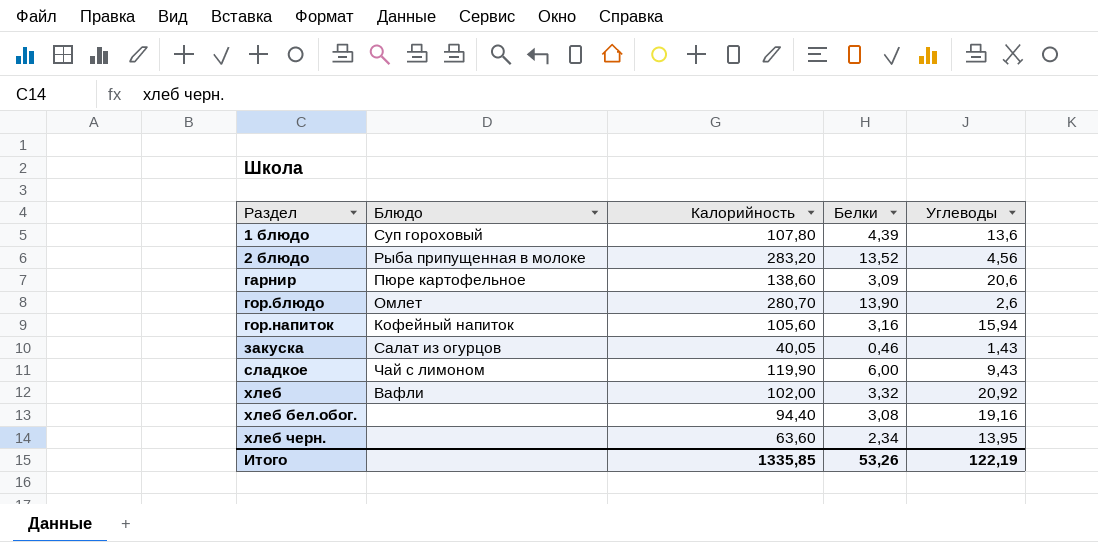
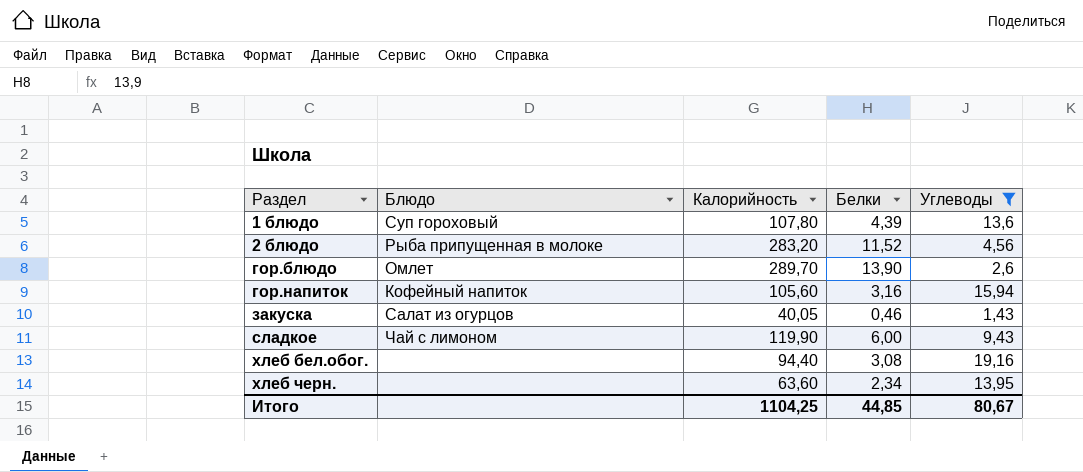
filter: none -> Углеводы <= 19,16
2 блюдо | Белки: 13,52 -> 11,52
гор.блюдо | Калорийность: 280,70 -> 289,70
Итого | Калорийность: 1335,85 -> 1104,25
Итого | Белки: 53,26 -> 44,85
Итого | Углеводы: 122,19 -> 80,67

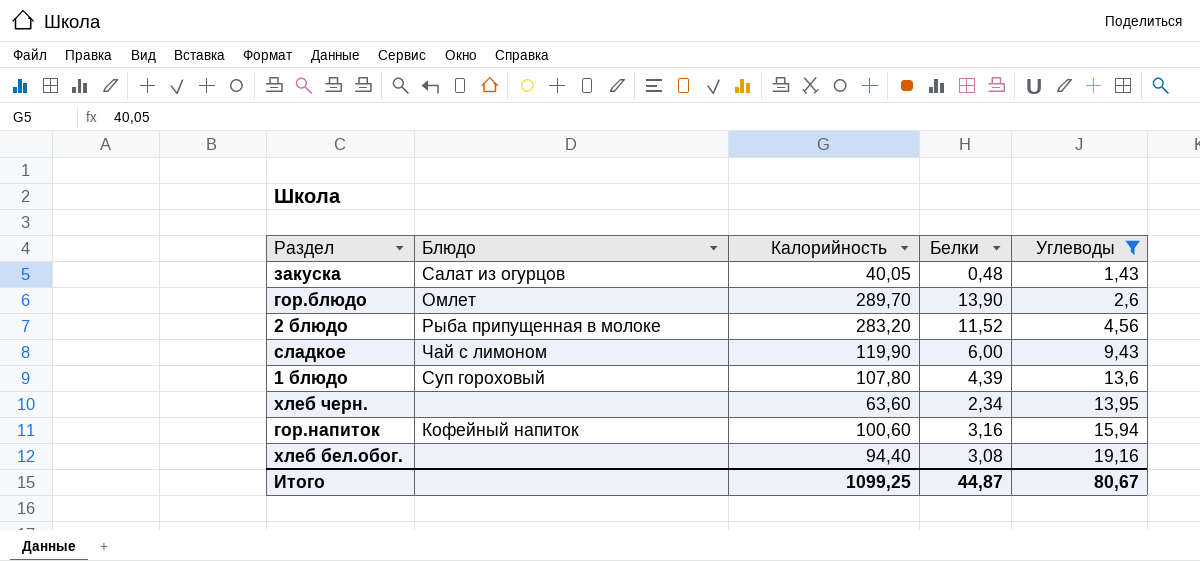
row order: Раздел ascending -> Углеводы ascending
закуска | Белки: 0,46 -> 0,48
гор.напиток | Калорийность: 105,60 -> 100,60
Итого | Калорийность: 1104,25 -> 1099,25
Итого | Белки: 44,85 -> 44,87

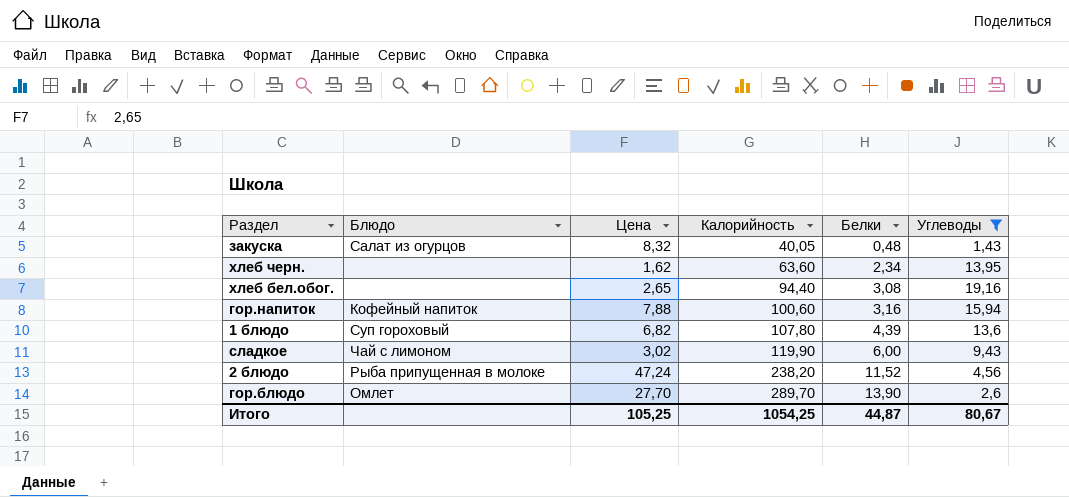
row order: Углеводы ascending -> Калорийность ascending
column Цена | position: none -> 3
2 блюдо | Калорийность: 283,20 -> 238,20
Итого | Калорийность: 1099,25 -> 1054,25

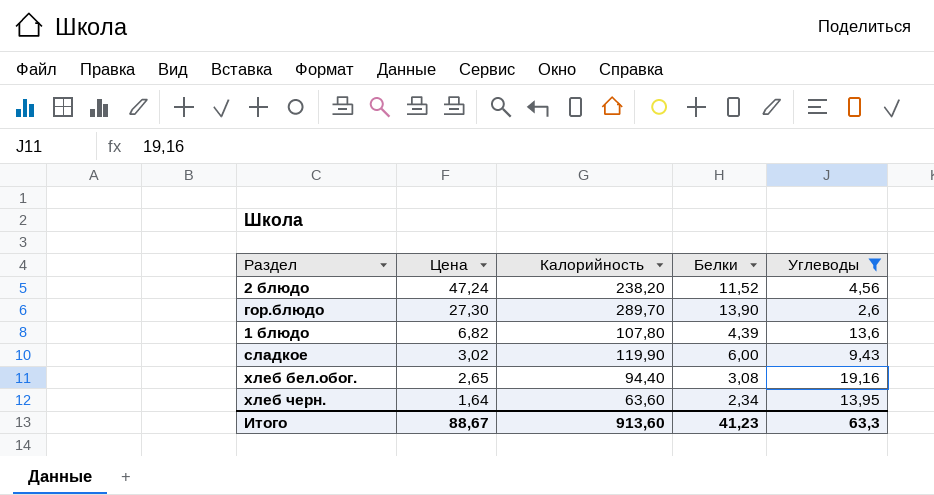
row order: Калорийность ascending -> Цена descending
column Блюдо | position: 2 -> none
row закуска: Салат из огурцов | 8,32 | 40,05 | 0,48 | 1,43 -> none
row гор.напиток: Кофейный напиток | 7,88 | 100,60 | 3,16 | 15,94 -> none
гор.блюдо | Цена: 27,70 -> 27,30
хлеб черн. | Цена: 1,62 -> 1,64
Итого | Цена: 105,25 -> 88,67
Итого | Калорийность: 1054,25 -> 913,60
Итого | Белки: 44,87 -> 41,23
Итого | Углеводы: 80,67 -> 63,3

